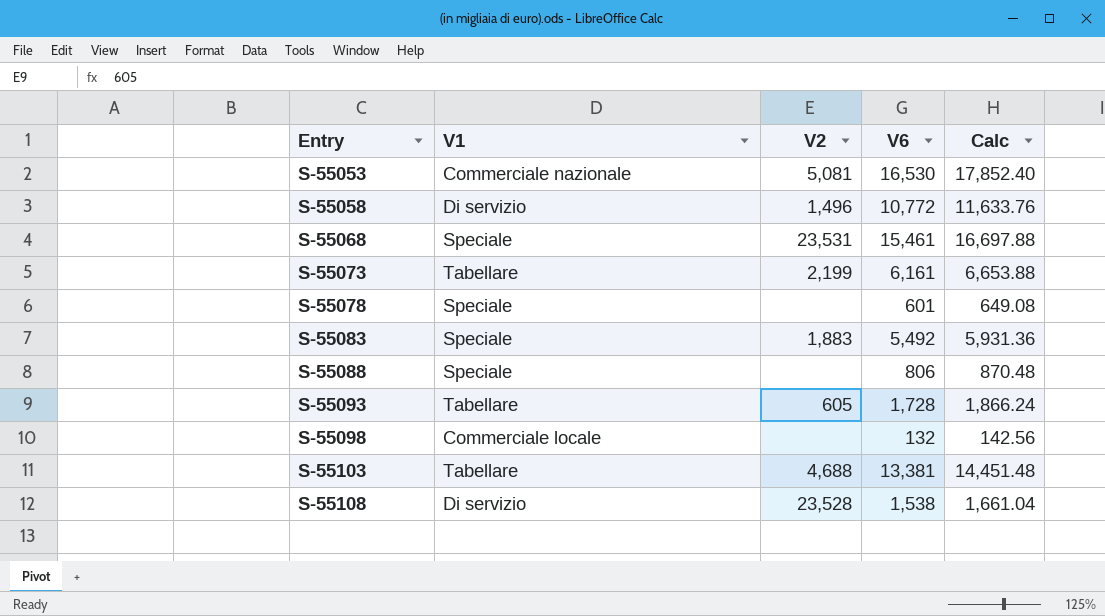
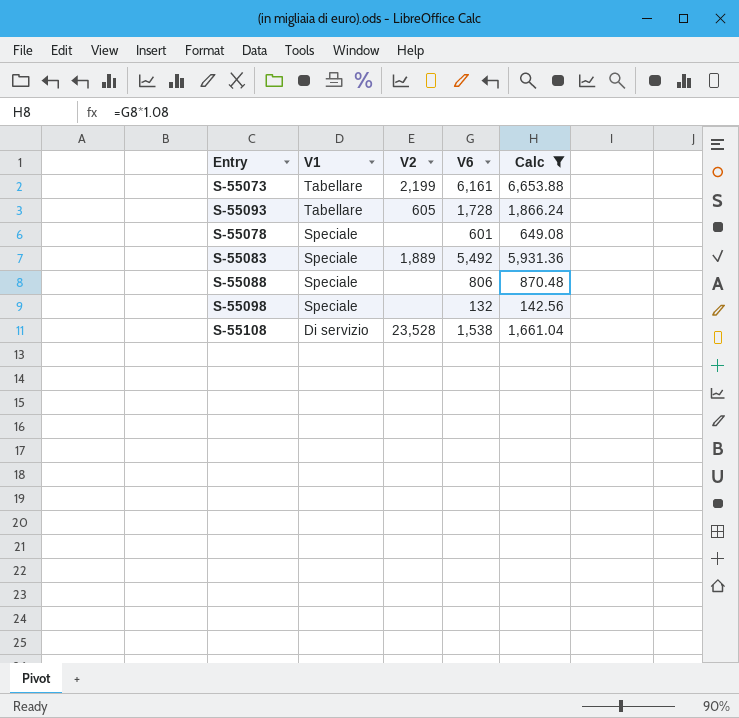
filter: none -> Calc <= 6,653.88
row order: Entry ascending -> V1 descending
S-55083 | V2: 1,883 -> 1,889
S-55098 | V1: Commerciale locale -> Speciale

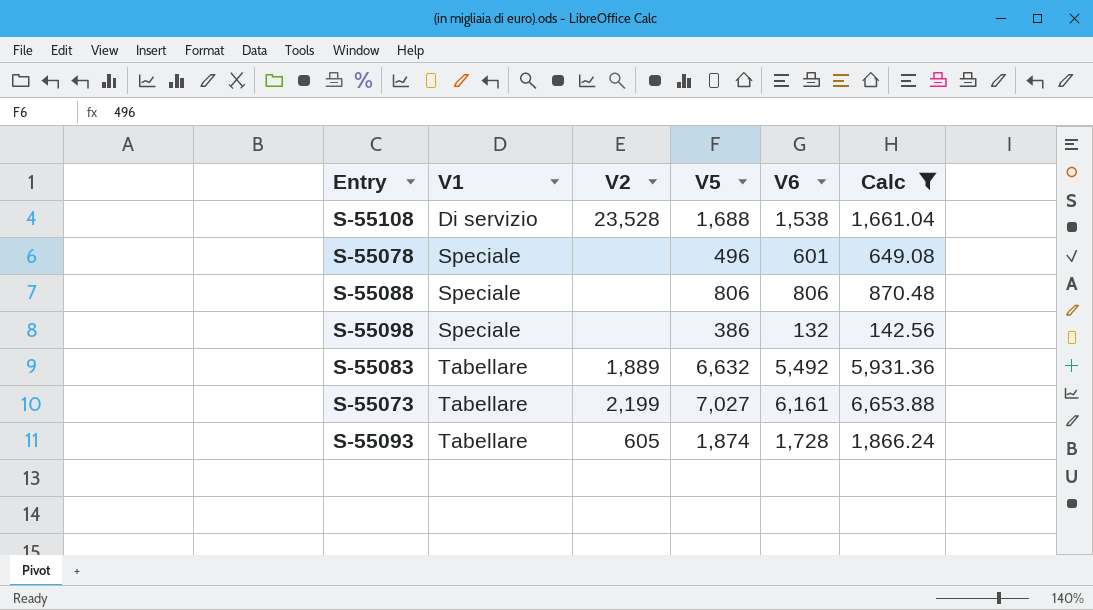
row order: V1 descending -> V1 ascending
column V5 | position: none -> 4
S-55083 | V1: Speciale -> Tabellare

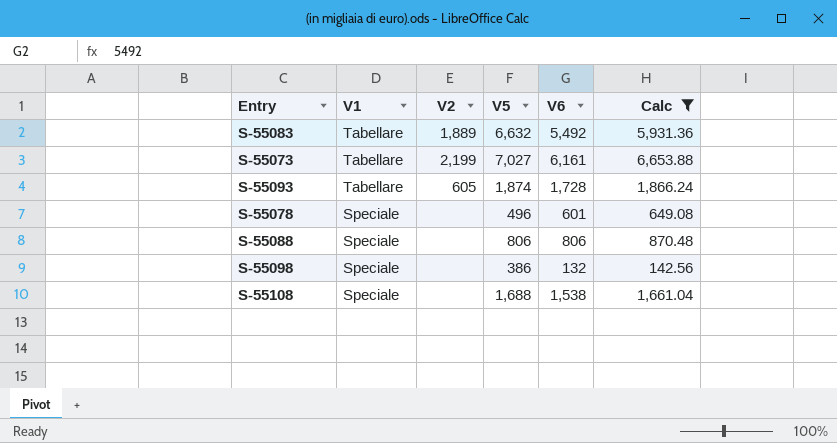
row order: V1 ascending -> V1 descending
S-55108 | V1: Di servizio -> Speciale
S-55108 | V2: 23,528 -> none

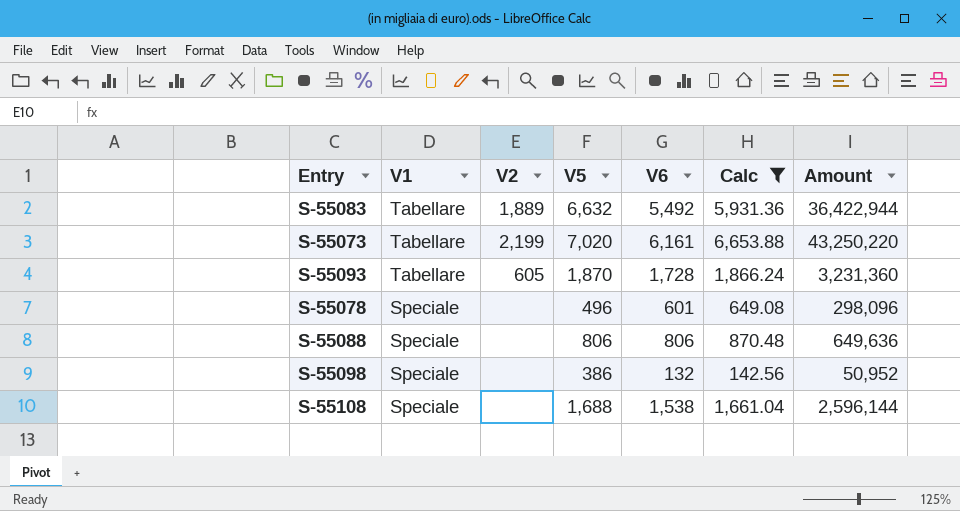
column Amount | formula: none -> [V5] * [V6]
S-55073 | V5: 7,027 -> 7,020
S-55093 | V5: 1,874 -> 1,870

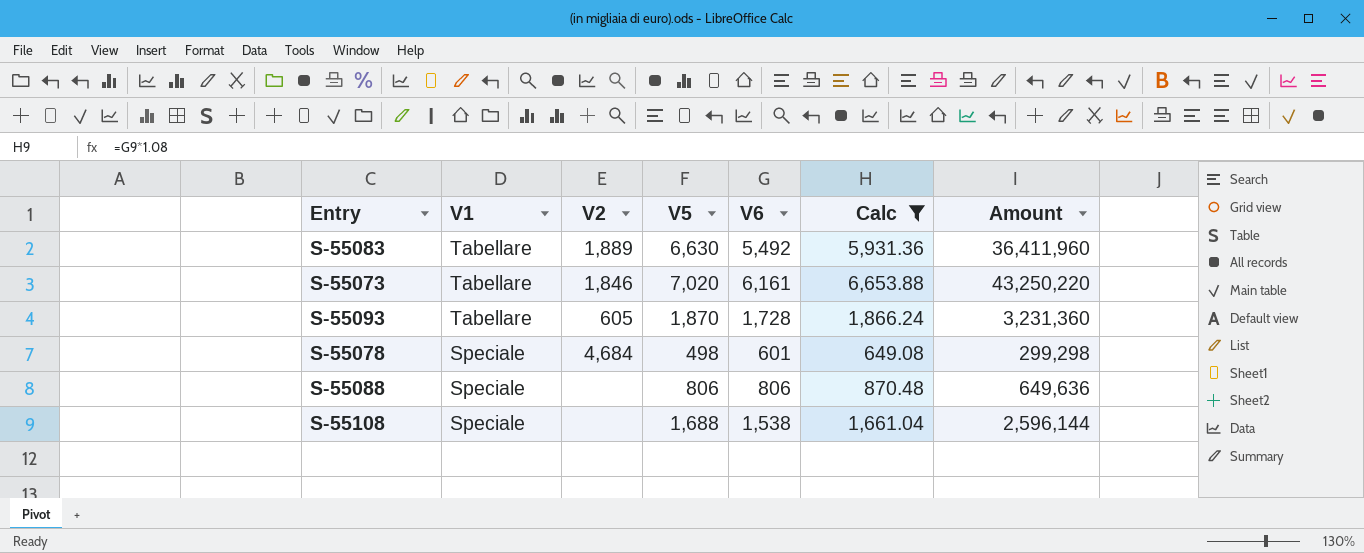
row S-55098: Speciale | none | 386 | 132 | 142.56 | 50,952 -> none
S-55083 | V5: 6,632 -> 6,630
S-55083 | Amount: 36,422,944 -> 36,411,960
S-55073 | V2: 2,199 -> 1,846
S-55078 | V2: none -> 4,684
S-55078 | V5: 496 -> 498
S-55078 | Amount: 298,096 -> 299,298

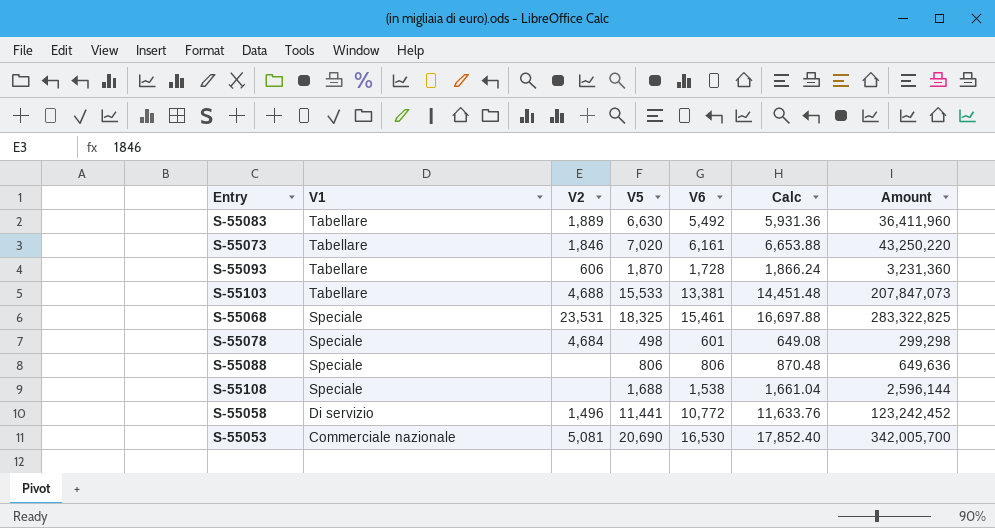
filter: Calc <= 6,653.88 -> none
S-55093 | V2: 605 -> 606

